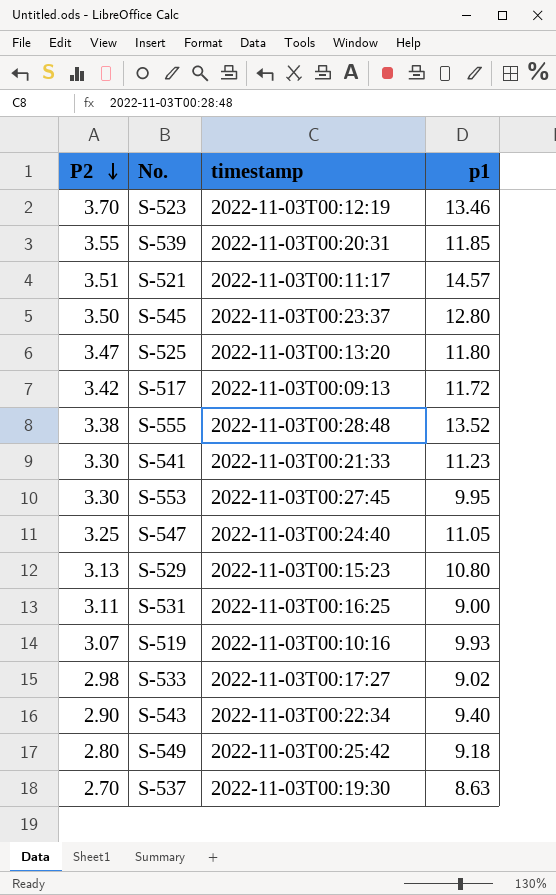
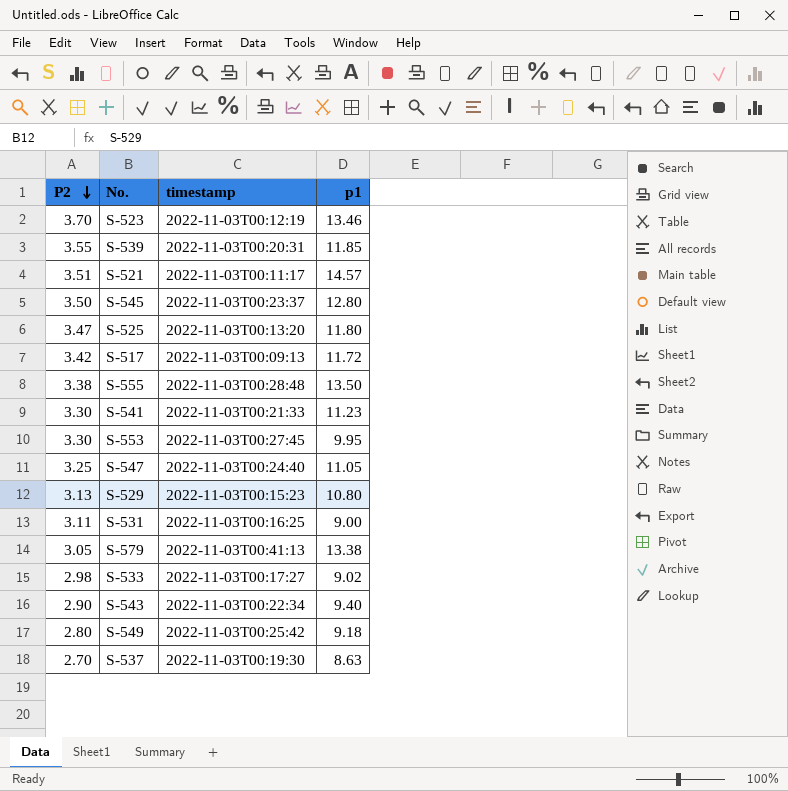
row S-519: 3.07 | 2022-11-03T00:10:16 | 9.93 -> none
S-555 | p1: 13.52 -> 13.50
row S-579: none -> 3.05 | 2022-11-03T00:41:13 | 13.38

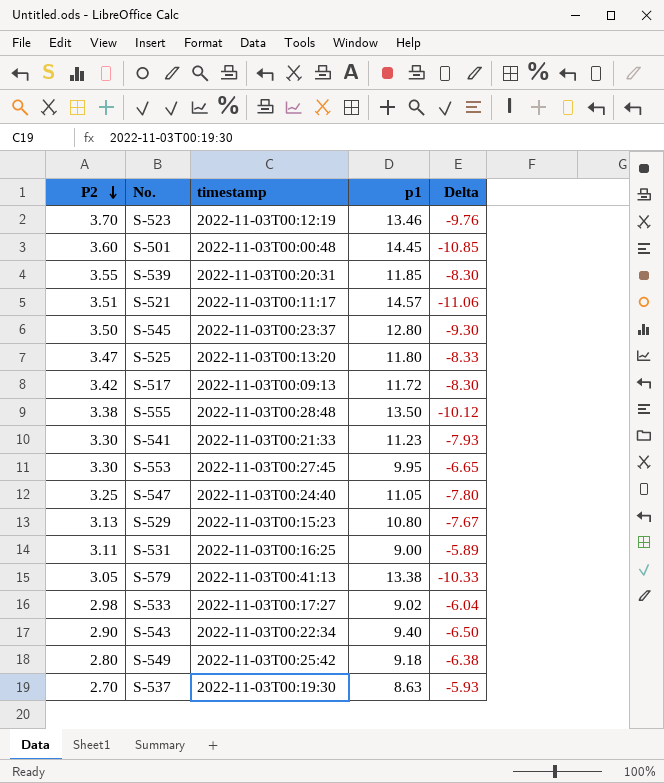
column Delta | formula: none -> [P2] - [p1]
row S-501: none -> 3.60 | 2022-11-03T00:00:48 | 14.45 | -10.85

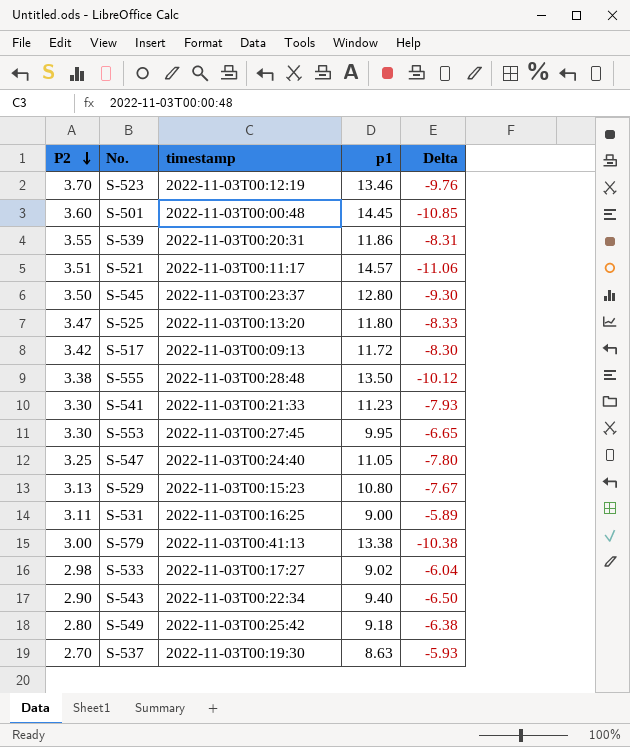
S-539 | p1: 11.85 -> 11.86
S-539 | Delta: -8.30 -> -8.31
S-579 | P2: 3.05 -> 3.00
S-579 | Delta: -10.33 -> -10.38

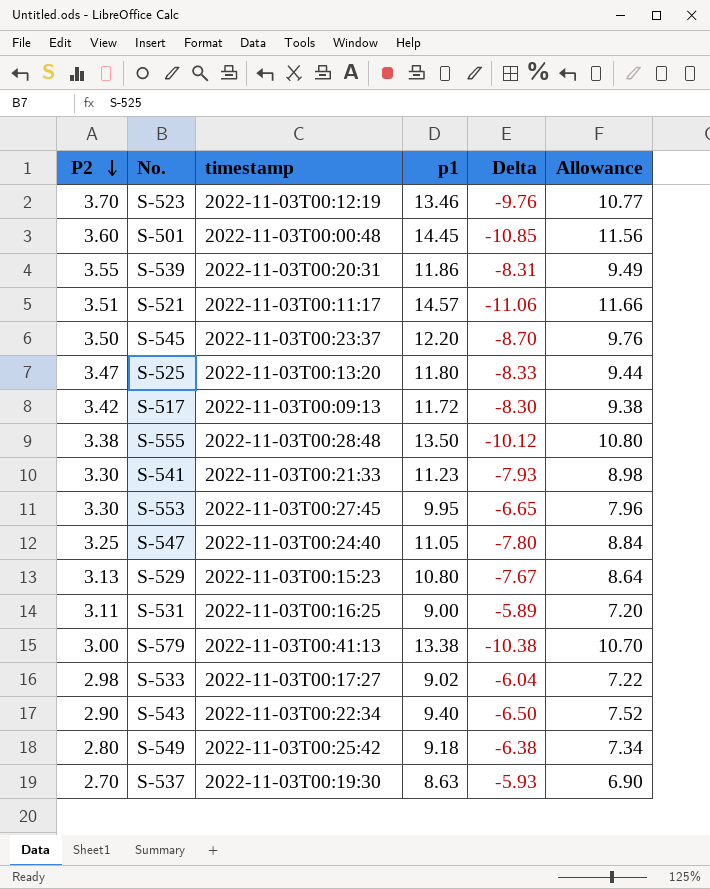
column Allowance | formula: none -> [p1] * 0.8
S-545 | p1: 12.80 -> 12.20
S-545 | Delta: -9.30 -> -8.70

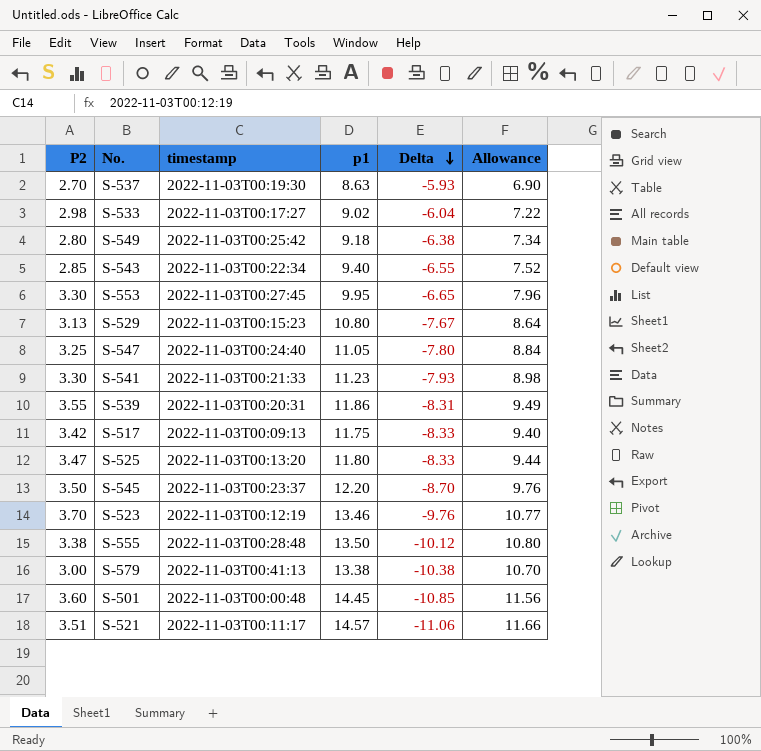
row order: P2 descending -> Delta descending
row S-531: 3.11 | 2022-11-03T00:16:25 | 9.00 | -5.89 | 7.20 -> none
S-543 | P2: 2.90 -> 2.85
S-543 | Delta: -6.50 -> -6.55
S-517 | p1: 11.72 -> 11.75
S-517 | Delta: -8.30 -> -8.33
S-517 | Allowance: 9.38 -> 9.40

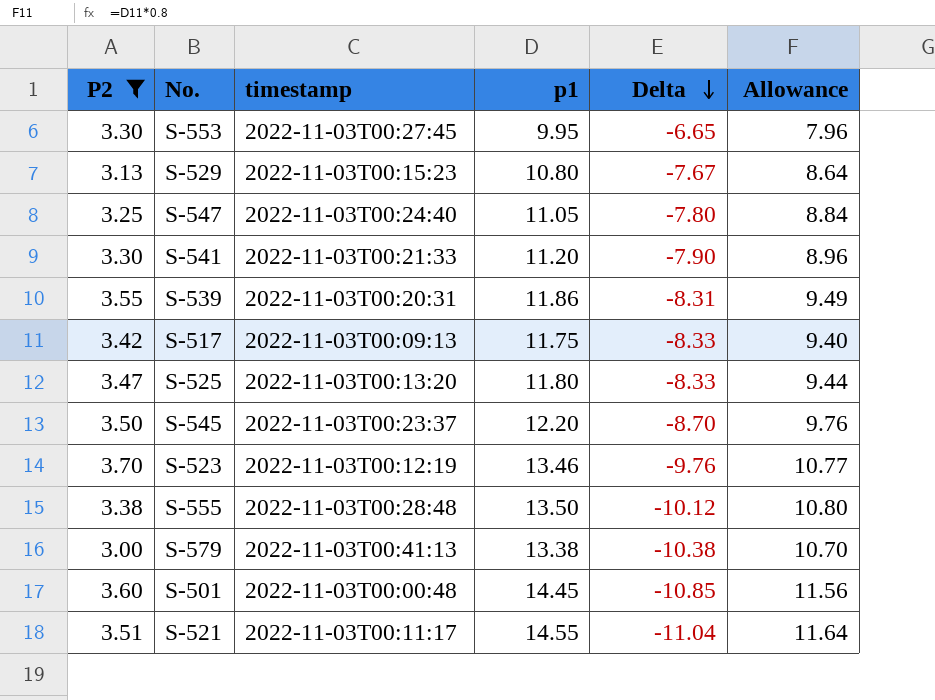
filter: none -> P2 >= 3.00
S-541 | p1: 11.23 -> 11.20
S-541 | Delta: -7.93 -> -7.90
S-541 | Allowance: 8.98 -> 8.96
S-521 | p1: 14.57 -> 14.55
S-521 | Delta: -11.06 -> -11.04
S-521 | Allowance: 11.66 -> 11.64

